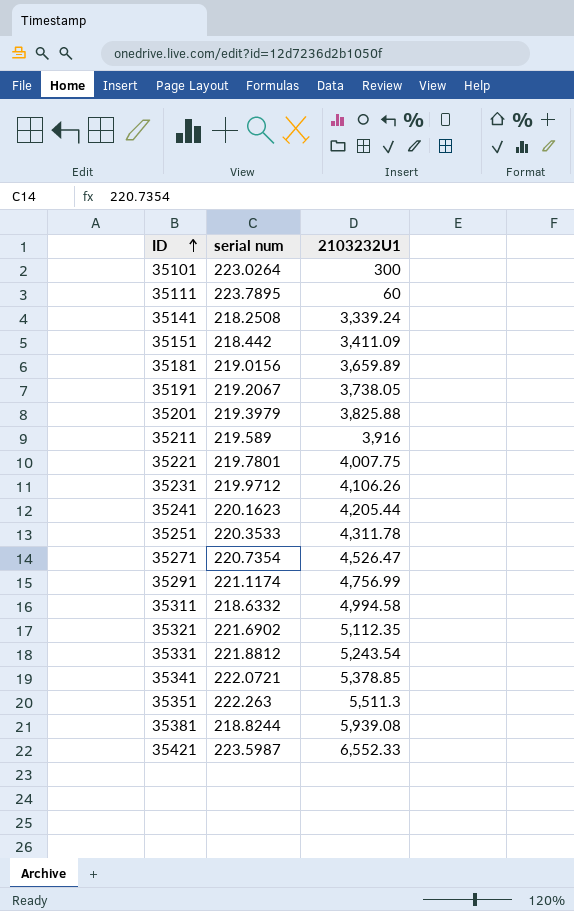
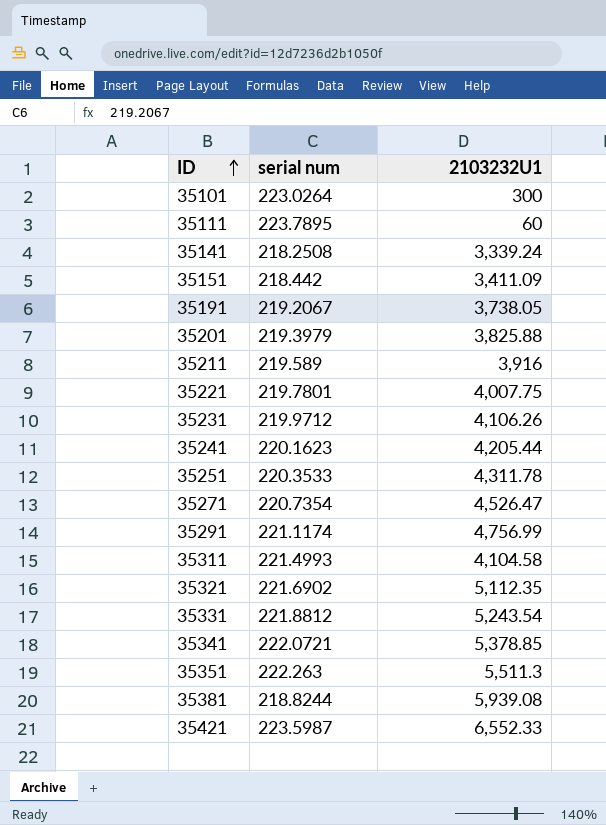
row 35181: 219.0156 | 3,659.89 -> none
35311 | serial num: 218.6332 -> 221.4993
35311 | 2103232U1: 4,994.58 -> 4,104.58

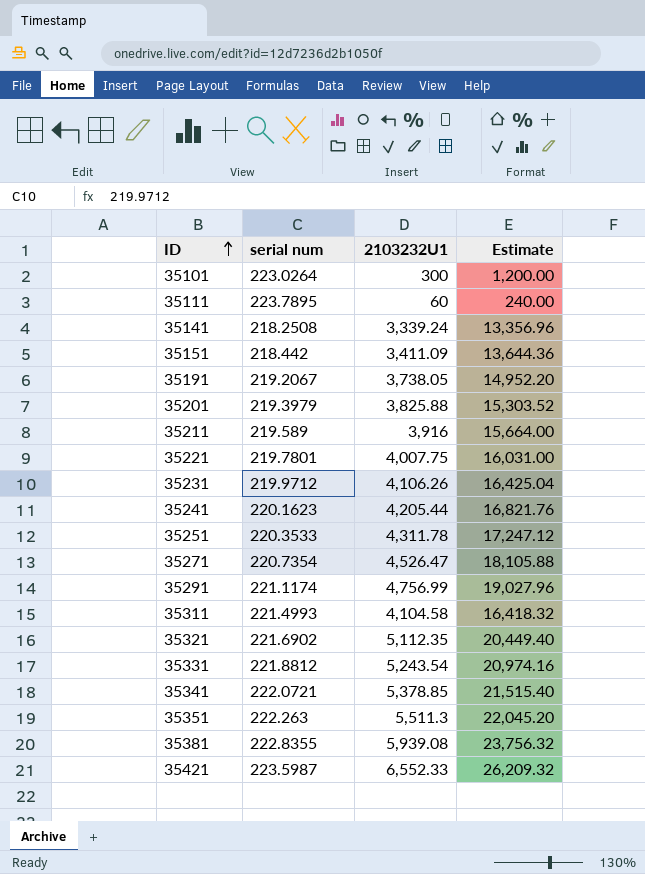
column Estimate | formula: none -> [2103232U1] * 4
35381 | serial num: 218.8244 -> 222.8355

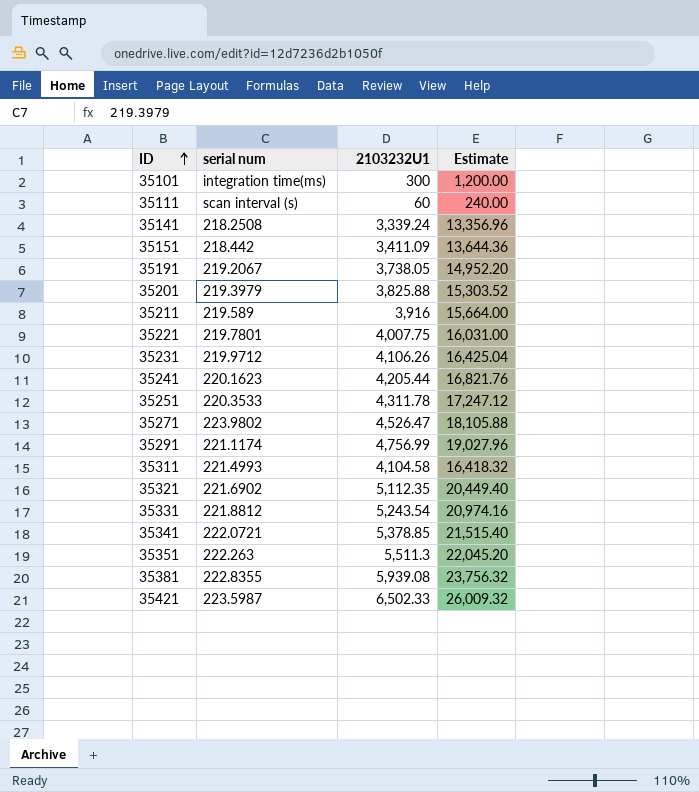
35101 | serial num: 223.0264 -> integration time(ms)
35111 | serial num: 223.7895 -> scan interval (s)
35271 | serial num: 220.7354 -> 223.9802
35421 | 2103232U1: 6,552.33 -> 6,502.33
35421 | Estimate: 26,209.32 -> 26,009.32

